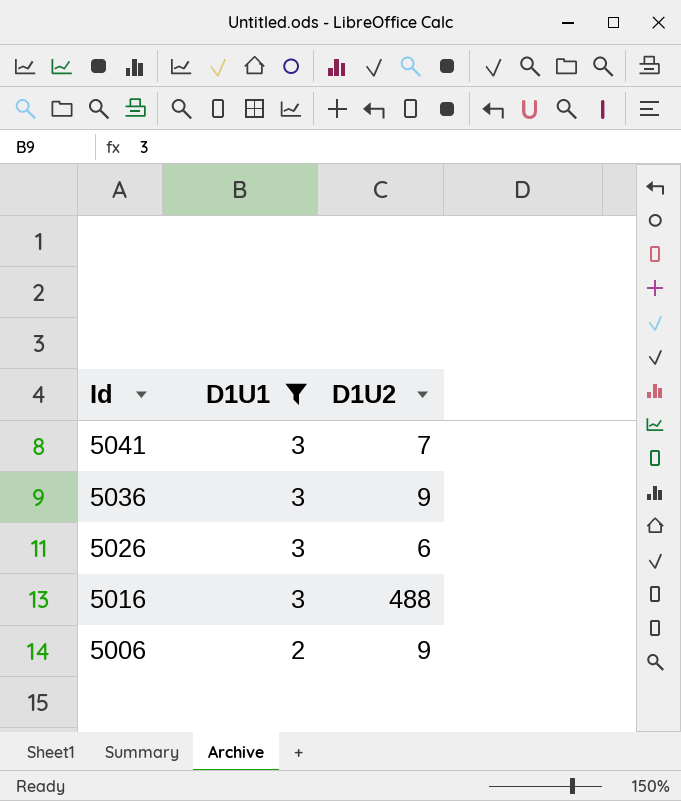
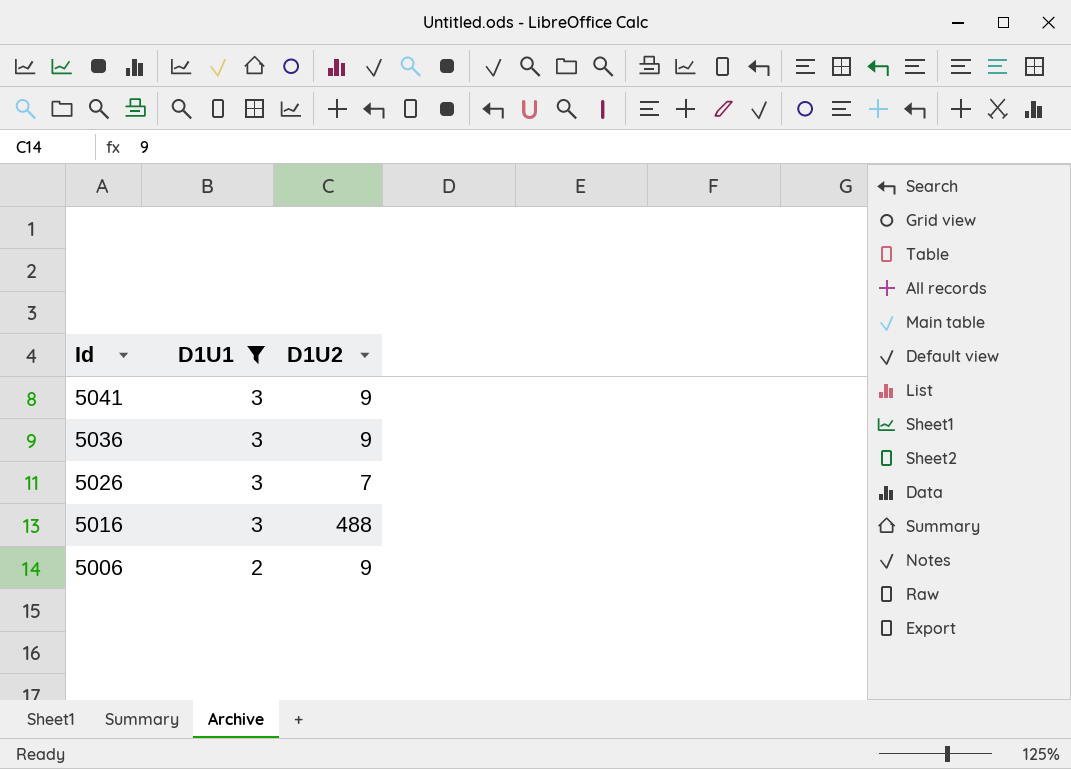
5041 | D1U2: 7 -> 9
5026 | D1U2: 6 -> 7

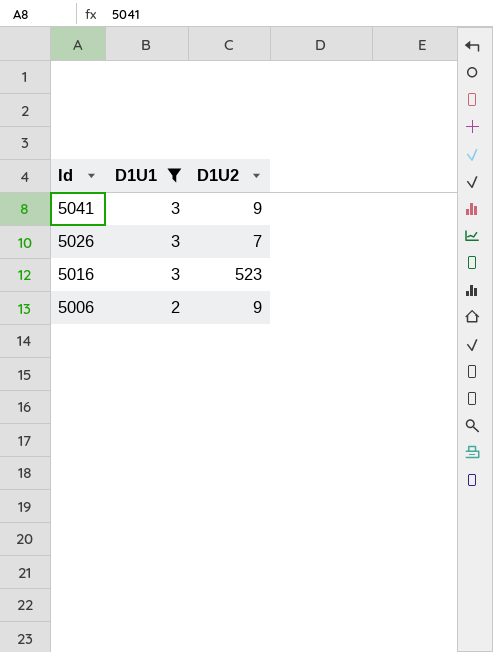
row 5036: 3 | 9 -> none
5016 | D1U2: 488 -> 523

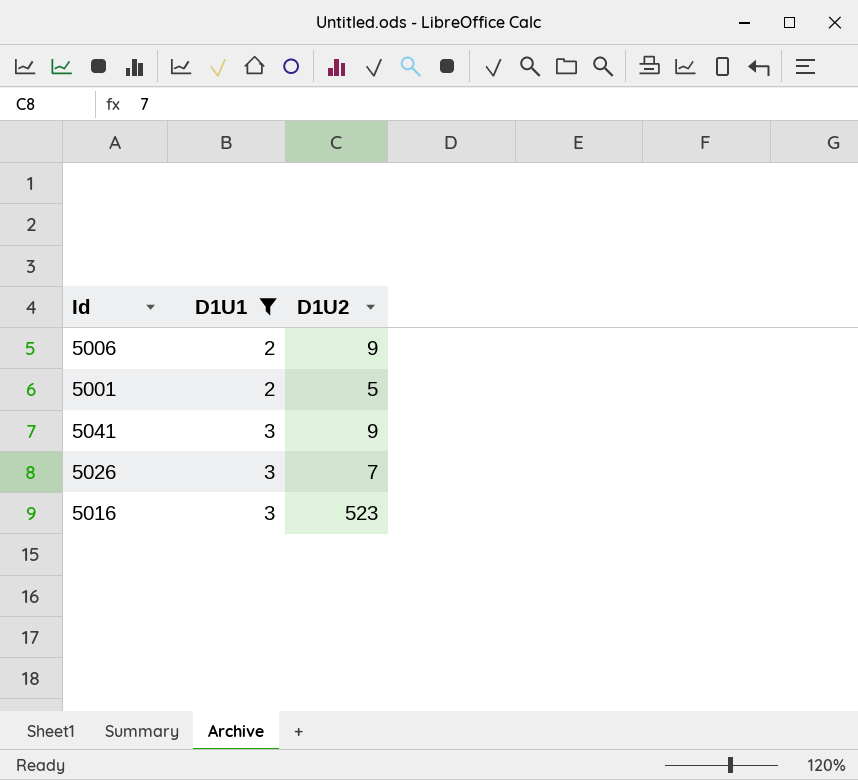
row order: Id descending -> D1U1 ascending
row 5001: none -> 2 | 5

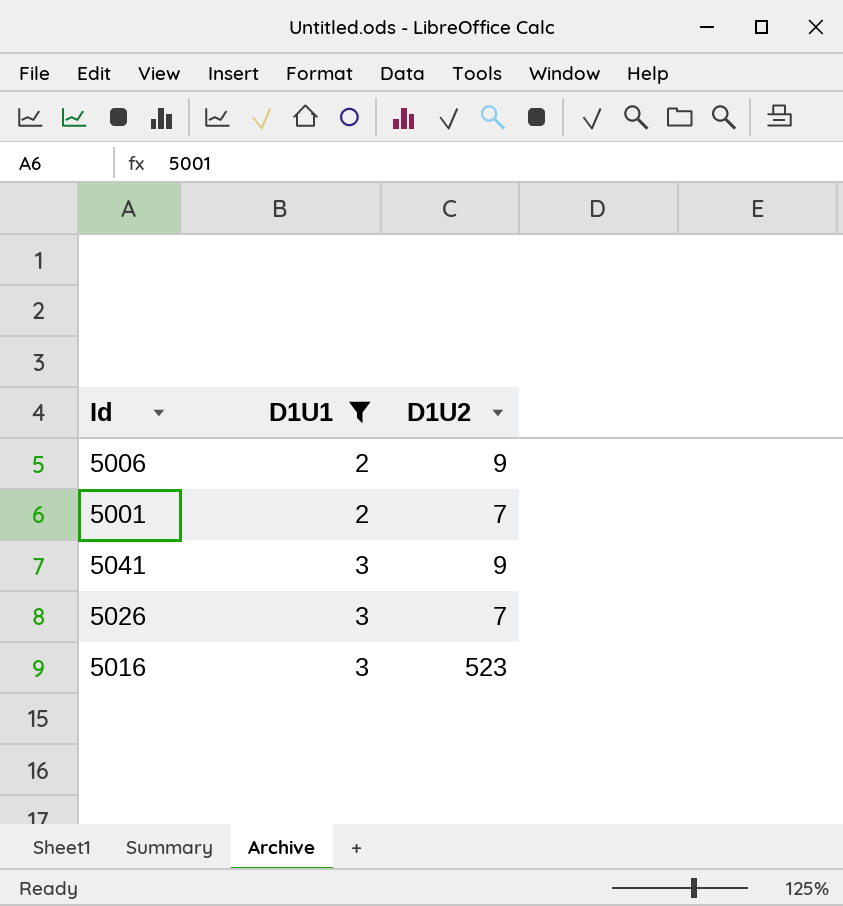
5001 | D1U2: 5 -> 7

